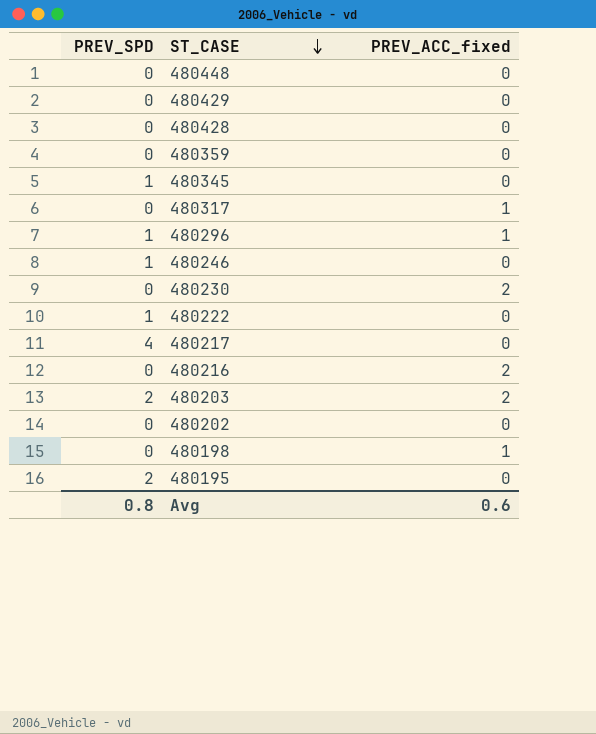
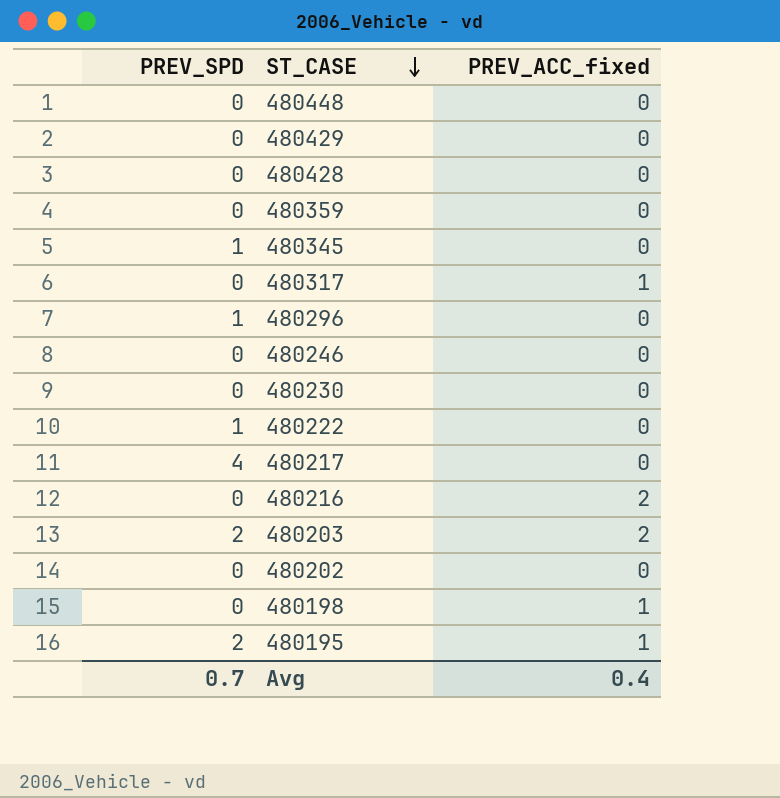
480296 | PREV_ACC_fixed: 1 -> 0
480246 | PREV_SPD: 1 -> 0
480230 | PREV_ACC_fixed: 2 -> 0
480195 | PREV_ACC_fixed: 0 -> 1
Avg | PREV_SPD: 0.8 -> 0.7
Avg | PREV_ACC_fixed: 0.6 -> 0.4

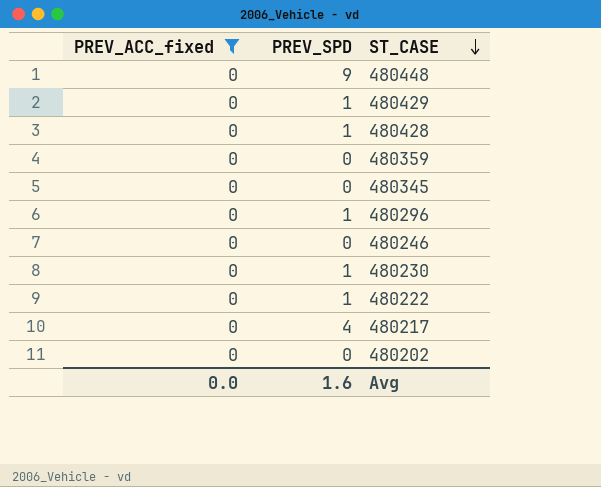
filter: none -> PREV_ACC_fixed = 0
column PREV_ACC_fixed | position: 3 -> 1
480448 | PREV_SPD: 0 -> 9
480429 | PREV_SPD: 0 -> 1
480428 | PREV_SPD: 0 -> 1
480345 | PREV_SPD: 1 -> 0
480230 | PREV_SPD: 0 -> 1
Avg | PREV_ACC_fixed: 0.4 -> 0.0
Avg | PREV_SPD: 0.7 -> 1.6

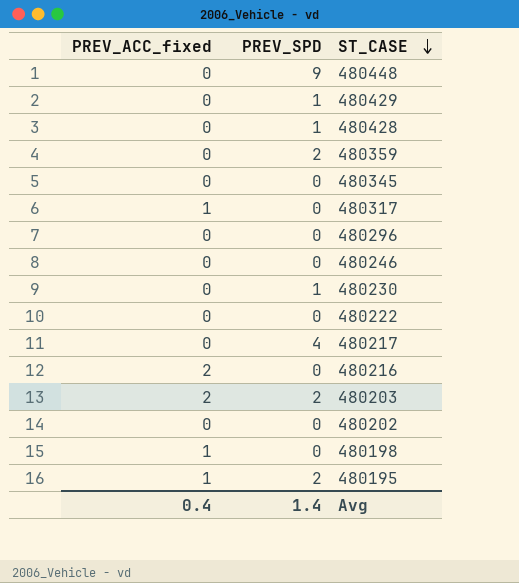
filter: PREV_ACC_fixed = 0 -> none
480359 | PREV_SPD: 0 -> 2
480296 | PREV_SPD: 1 -> 0
480222 | PREV_SPD: 1 -> 0
Avg | PREV_ACC_fixed: 0.0 -> 0.4
Avg | PREV_SPD: 1.6 -> 1.4

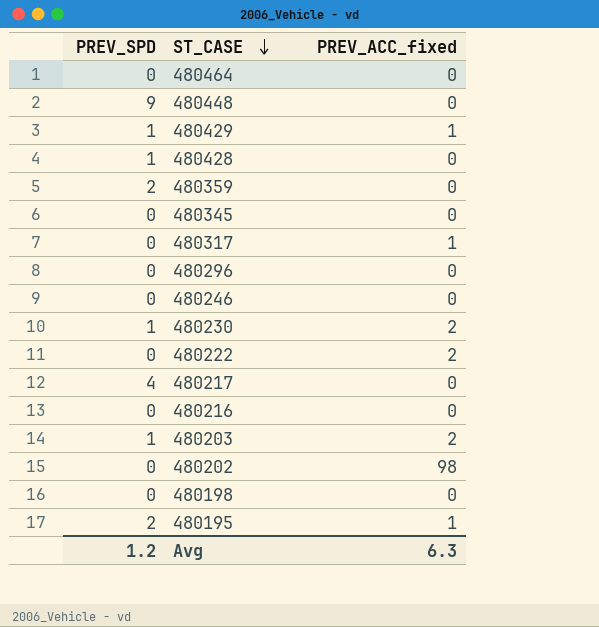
column PREV_ACC_fixed | position: 1 -> 3
row 480464: none -> 0 | 0
480429 | PREV_ACC_fixed: 0 -> 1
480230 | PREV_ACC_fixed: 0 -> 2
480222 | PREV_ACC_fixed: 0 -> 2
480216 | PREV_ACC_fixed: 2 -> 0
480203 | PREV_SPD: 2 -> 1
480202 | PREV_ACC_fixed: 0 -> 98
480198 | PREV_ACC_fixed: 1 -> 0
Avg | PREV_SPD: 1.4 -> 1.2
Avg | PREV_ACC_fixed: 0.4 -> 6.3

